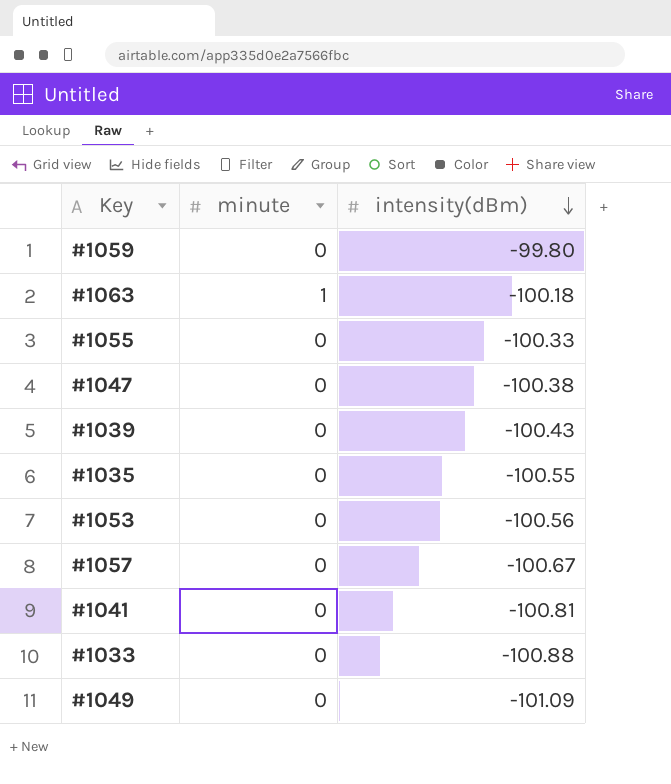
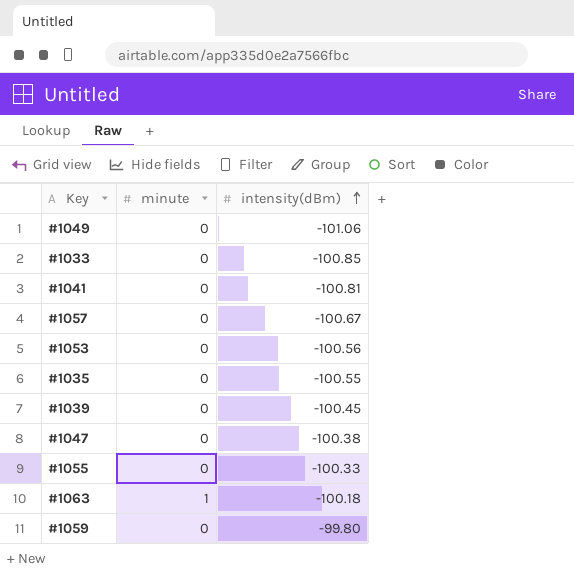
row order: intensity(dBm) descending -> intensity(dBm) ascending
#1049 | intensity(dBm): -101.09 -> -101.06
#1033 | intensity(dBm): -100.88 -> -100.85
#1039 | intensity(dBm): -100.43 -> -100.45

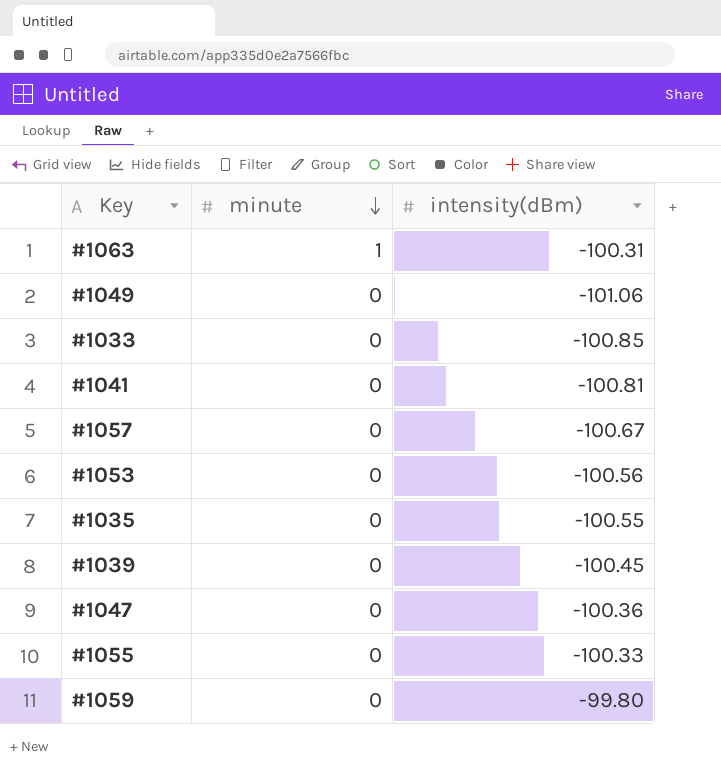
row order: intensity(dBm) ascending -> minute descending
#1063 | intensity(dBm): -100.18 -> -100.31
#1047 | intensity(dBm): -100.38 -> -100.36

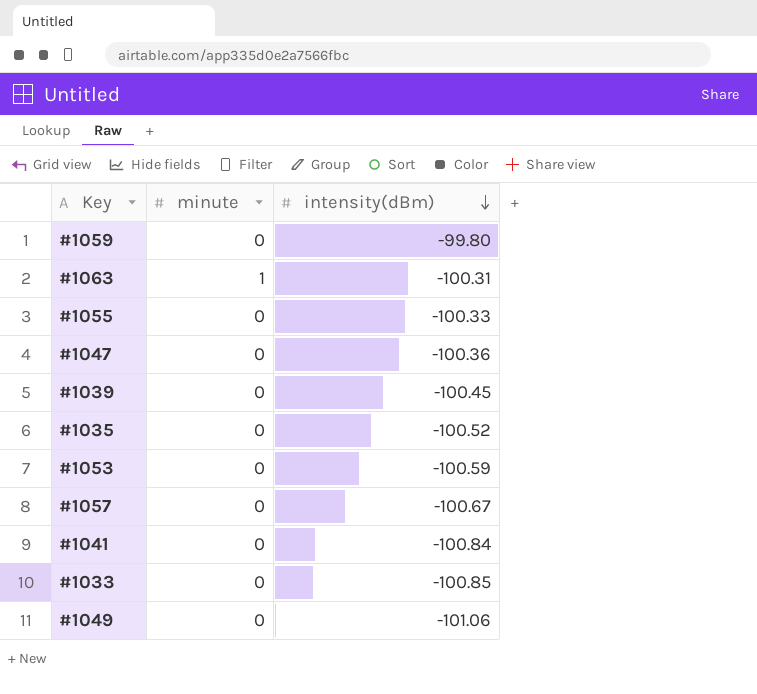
row order: minute descending -> intensity(dBm) descending
#1035 | intensity(dBm): -100.55 -> -100.52
#1053 | intensity(dBm): -100.56 -> -100.59
#1041 | intensity(dBm): -100.81 -> -100.84

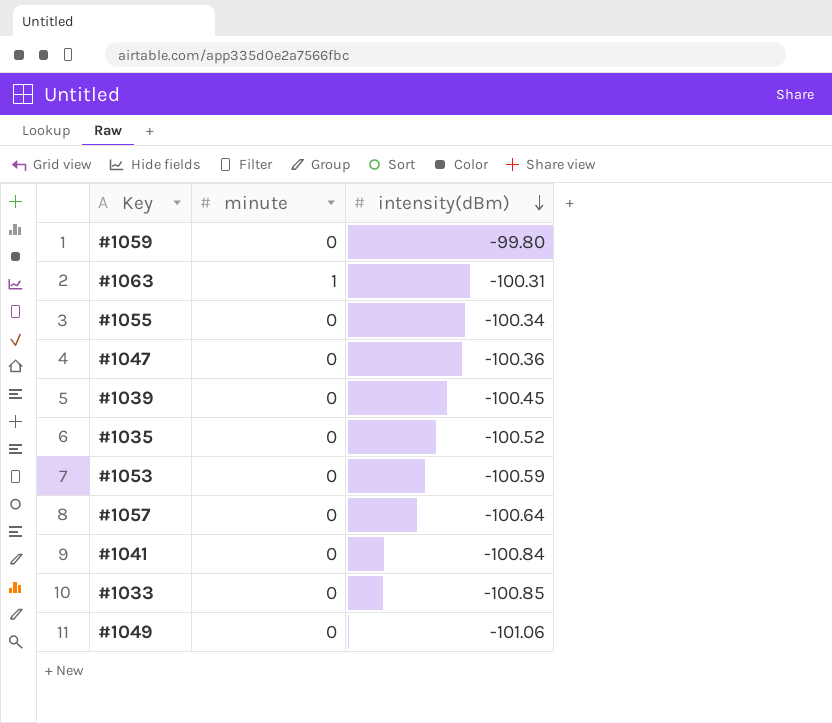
#1055 | intensity(dBm): -100.33 -> -100.34
#1057 | intensity(dBm): -100.67 -> -100.64

